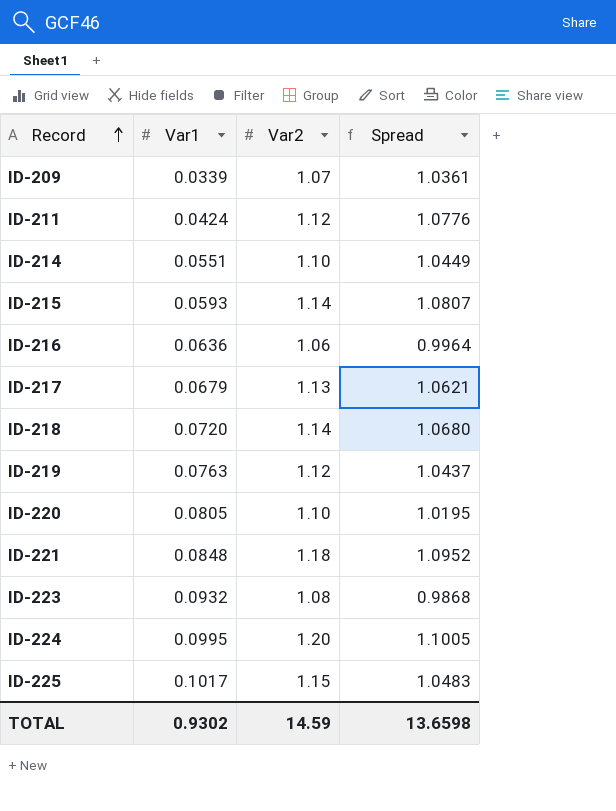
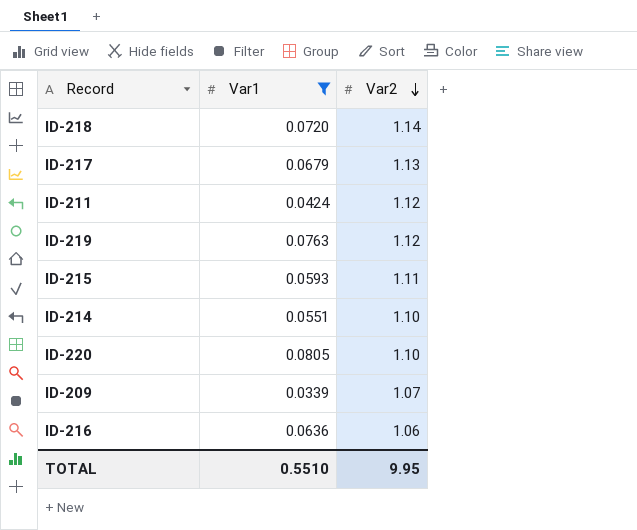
filter: none -> Var1 <= 0.0805
row order: Record ascending -> Var2 descending
column Spread | formula: [Var2] - [Var1] -> none
ID-215 | Var2: 1.14 -> 1.11
TOTAL | Var1: 0.9302 -> 0.5510
TOTAL | Var2: 14.59 -> 9.95

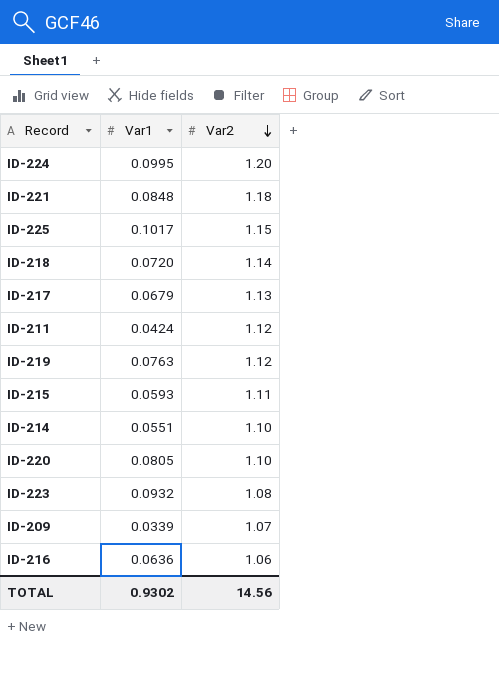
filter: Var1 <= 0.0805 -> none
TOTAL | Var1: 0.5510 -> 0.9302
TOTAL | Var2: 9.95 -> 14.56

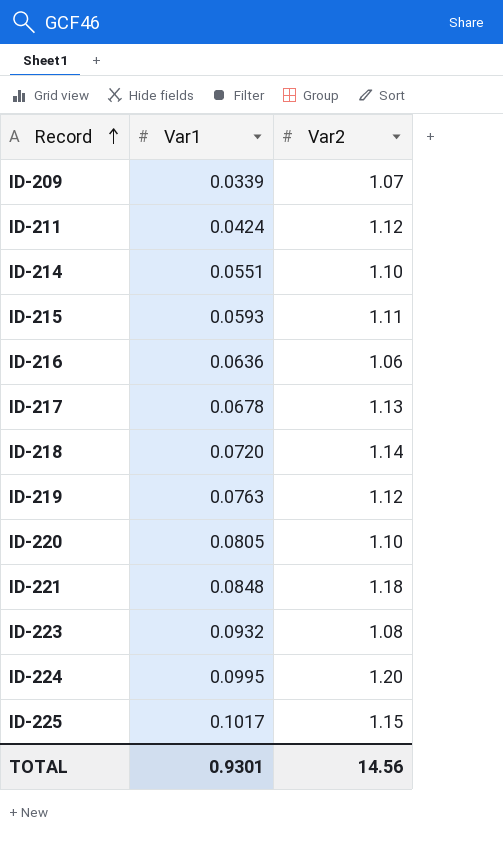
row order: Var2 descending -> Record ascending
ID-217 | Var1: 0.0679 -> 0.0678
TOTAL | Var1: 0.9302 -> 0.9301

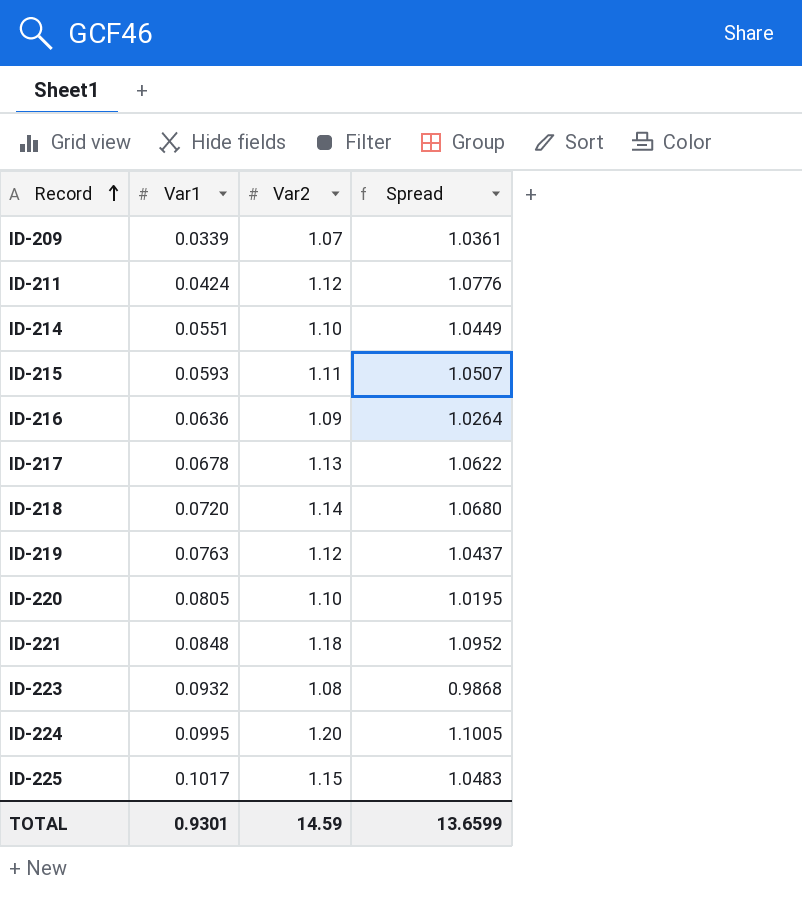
column Spread | formula: none -> [Var2] - [Var1]
ID-216 | Var2: 1.06 -> 1.09
TOTAL | Var2: 14.56 -> 14.59

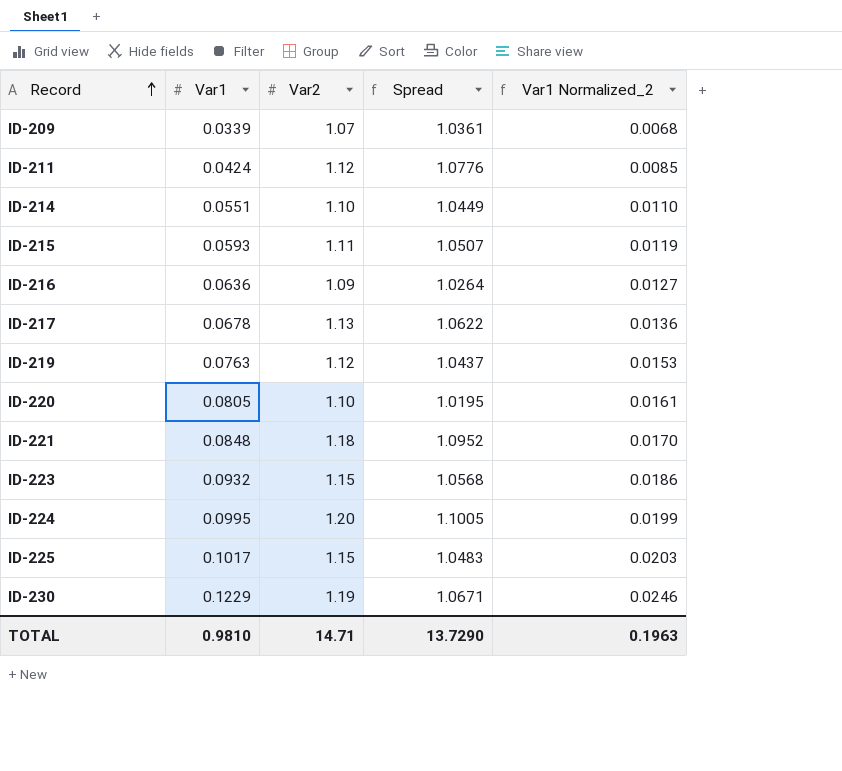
column Var1 Normalized_2 | formula: none -> [Var1] * 0.2
row ID-218: 0.0720 | 1.14 | 1.0680 -> none
ID-223 | Var2: 1.08 -> 1.15
ID-223 | Spread: 0.9868 -> 1.0568
row ID-230: none -> 0.1229 | 1.19 | 1.0671 | 0.0246
TOTAL | Var1: 0.9301 -> 0.9810
TOTAL | Var2: 14.59 -> 14.71
TOTAL | Spread: 13.6599 -> 13.7290

